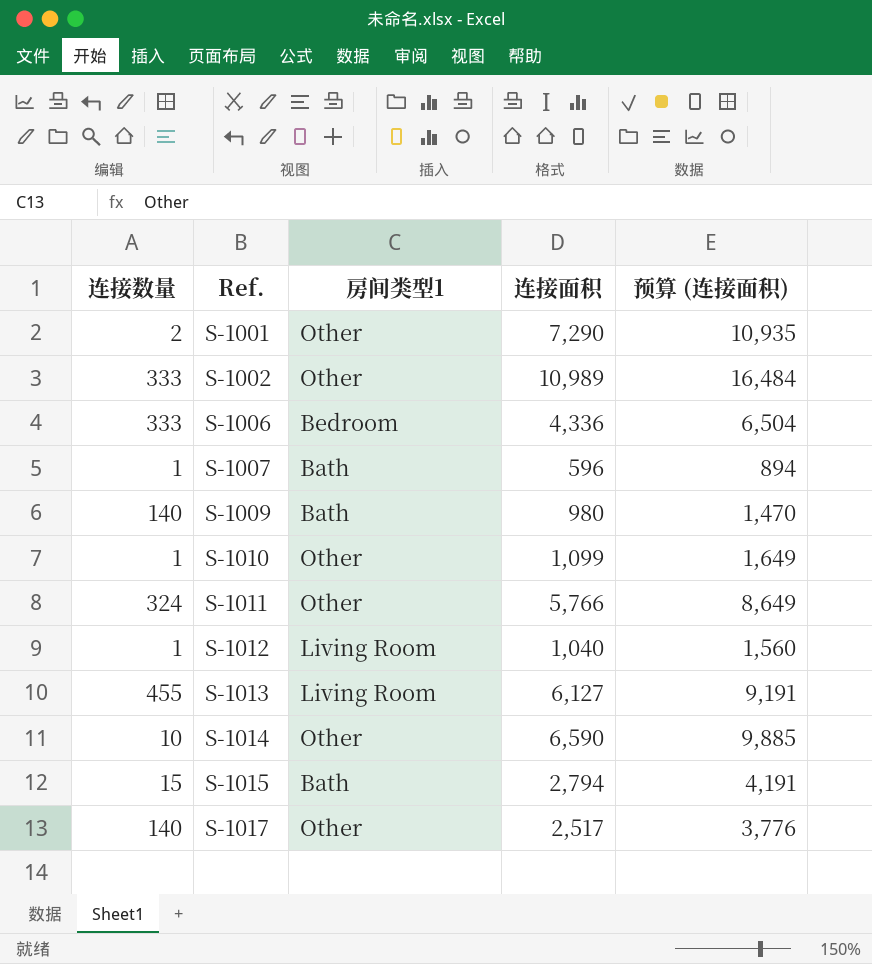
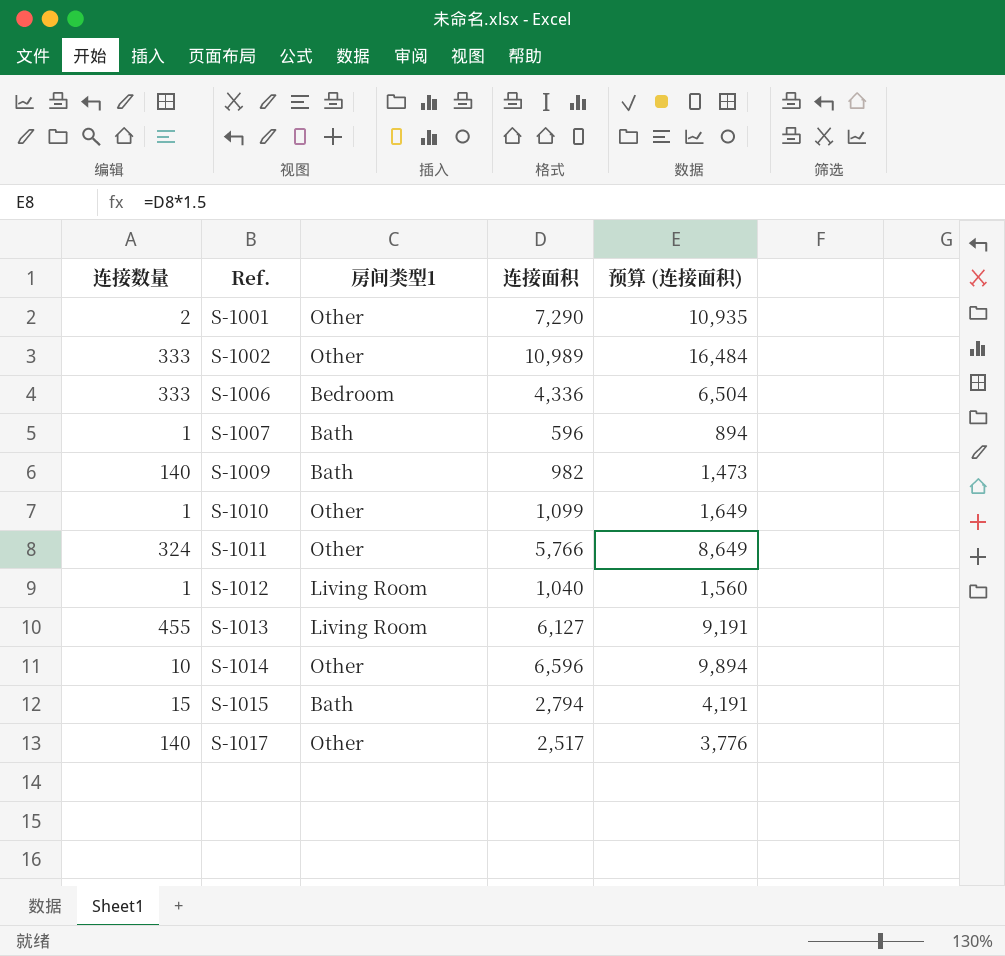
S-1009 | 连接面积: 980 -> 982
S-1009 | 预算 (连接面积): 1,470 -> 1,473
S-1014 | 连接面积: 6,590 -> 6,596
S-1014 | 预算 (连接面积): 9,885 -> 9,894

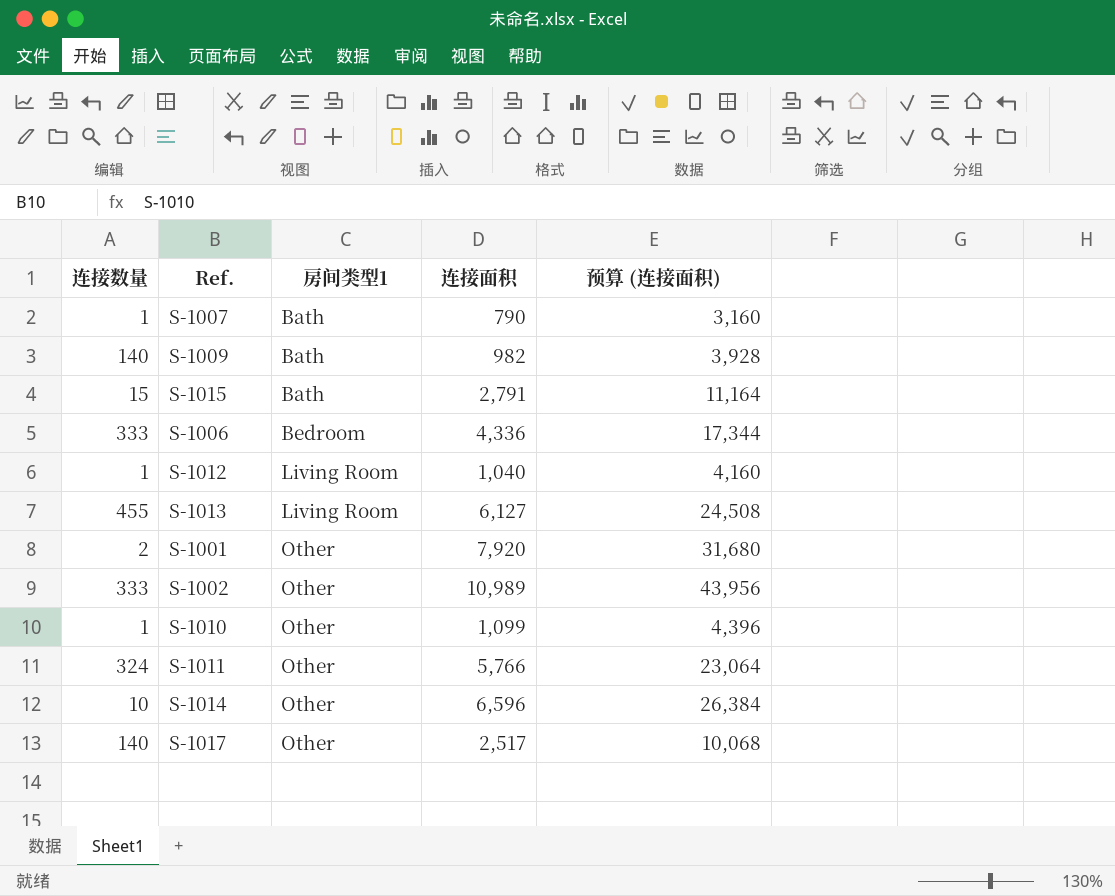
row order: Ref. ascending -> 房间类型1 ascending
column 预算 (连接面积) | formula: [连接面积] * 1.5 -> [连接面积] * 4
S-1007 | 连接面积: 596 -> 790
S-1015 | 连接面积: 2,794 -> 2,791
S-1001 | 连接面积: 7,290 -> 7,920

